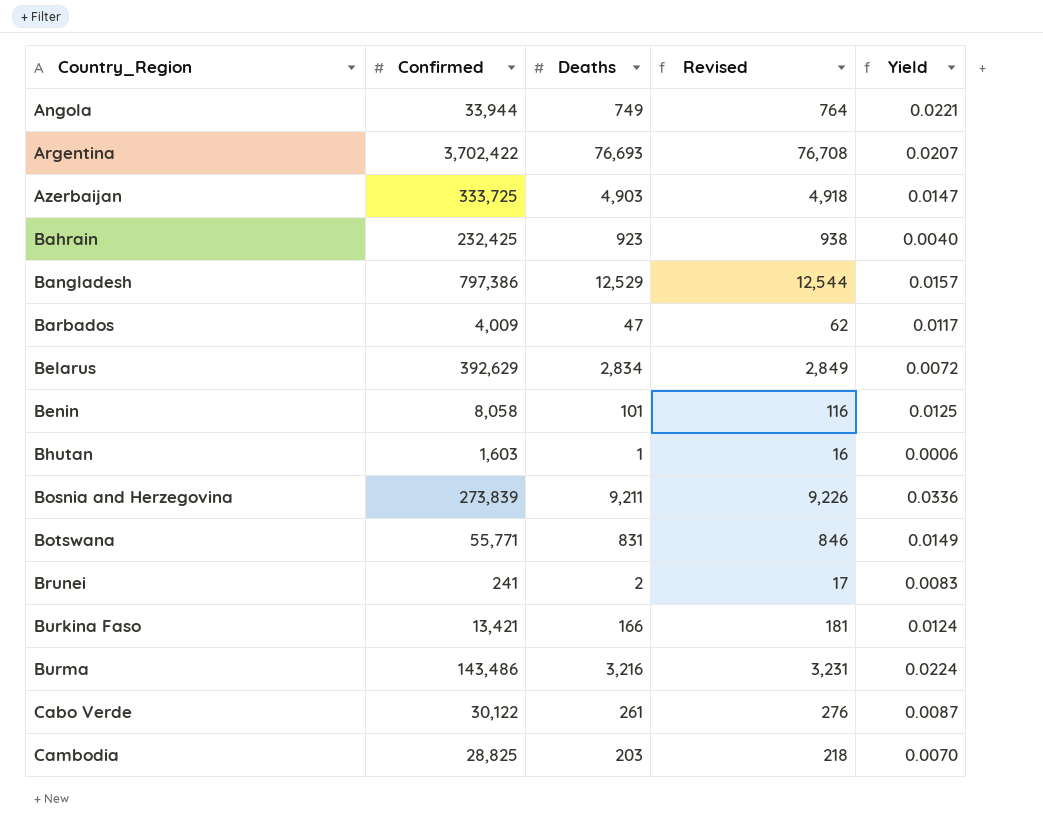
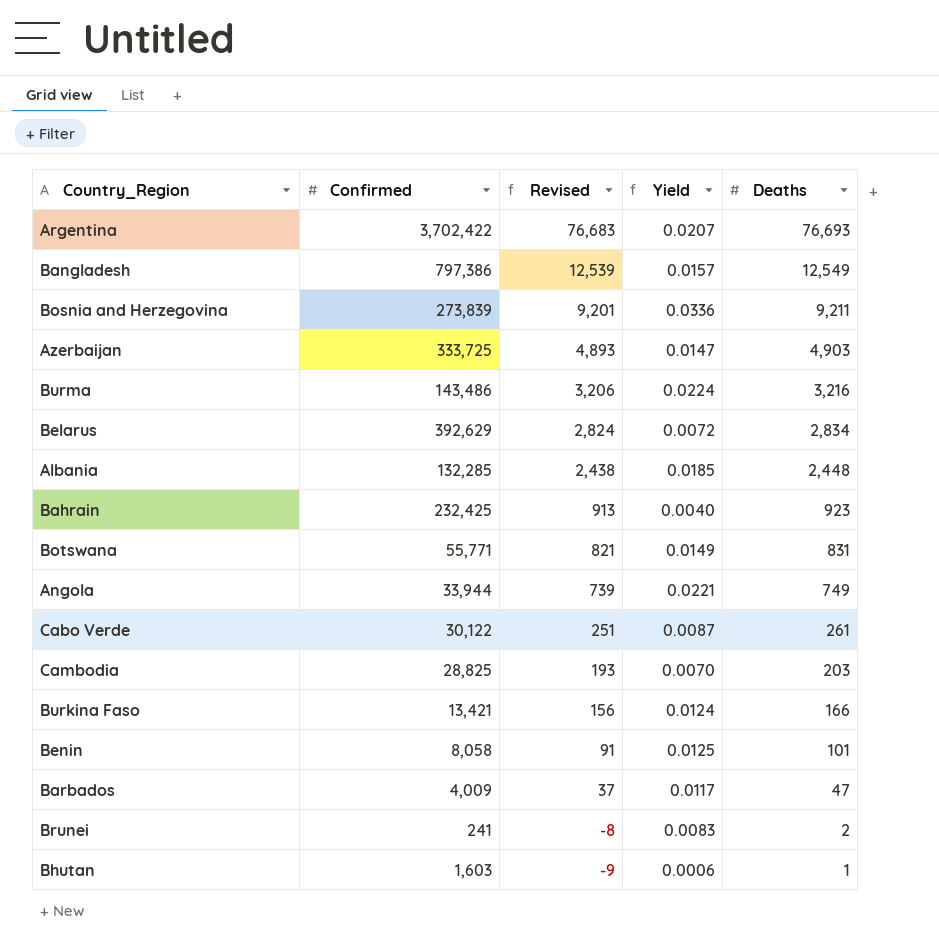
row order: Country_Region ascending -> Revised descending
column Revised | formula: [Deaths] + 15 -> [Deaths] - 10
column Deaths | position: 3 -> 5
Bangladesh | Deaths: 12,529 -> 12,549
row Albania: none -> 132,285 | 2,438 | 0.0185 | 2,448

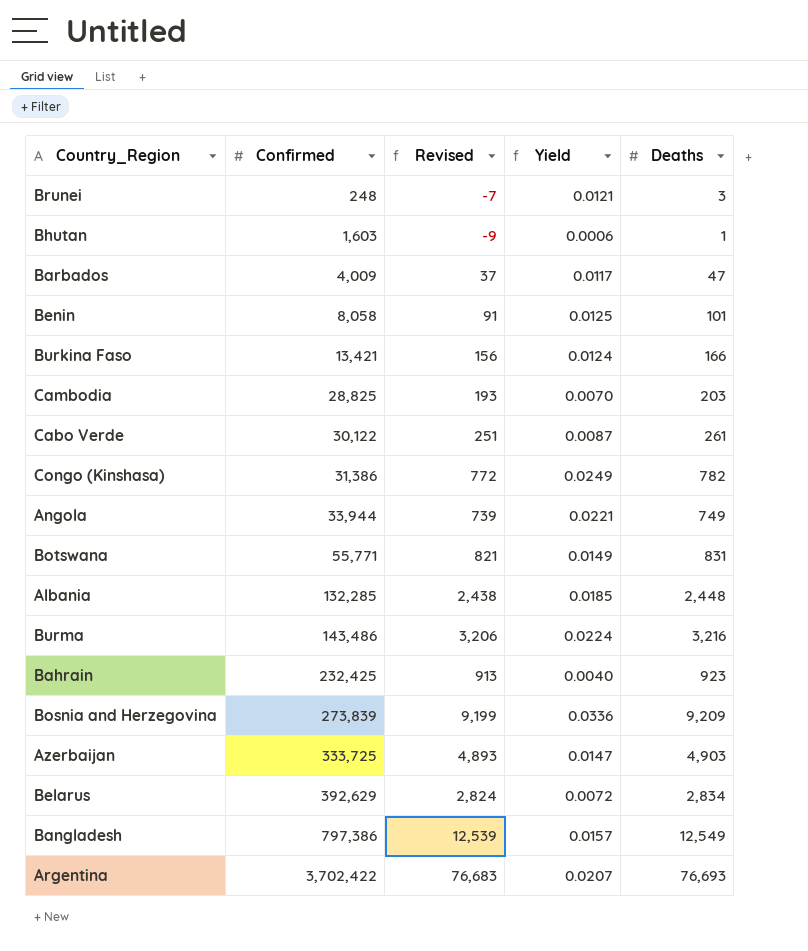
row order: Revised descending -> Confirmed ascending
Brunei | Confirmed: 241 -> 248
Brunei | Revised: -8 -> -7
Brunei | Yield: 0.0083 -> 0.0121
Brunei | Deaths: 2 -> 3
row Congo (Kinshasa): none -> 31,386 | 772 | 0.0249 | 782
Bosnia and Herzegovina | Revised: 9,201 -> 9,199
Bosnia and Herzegovina | Deaths: 9,211 -> 9,209

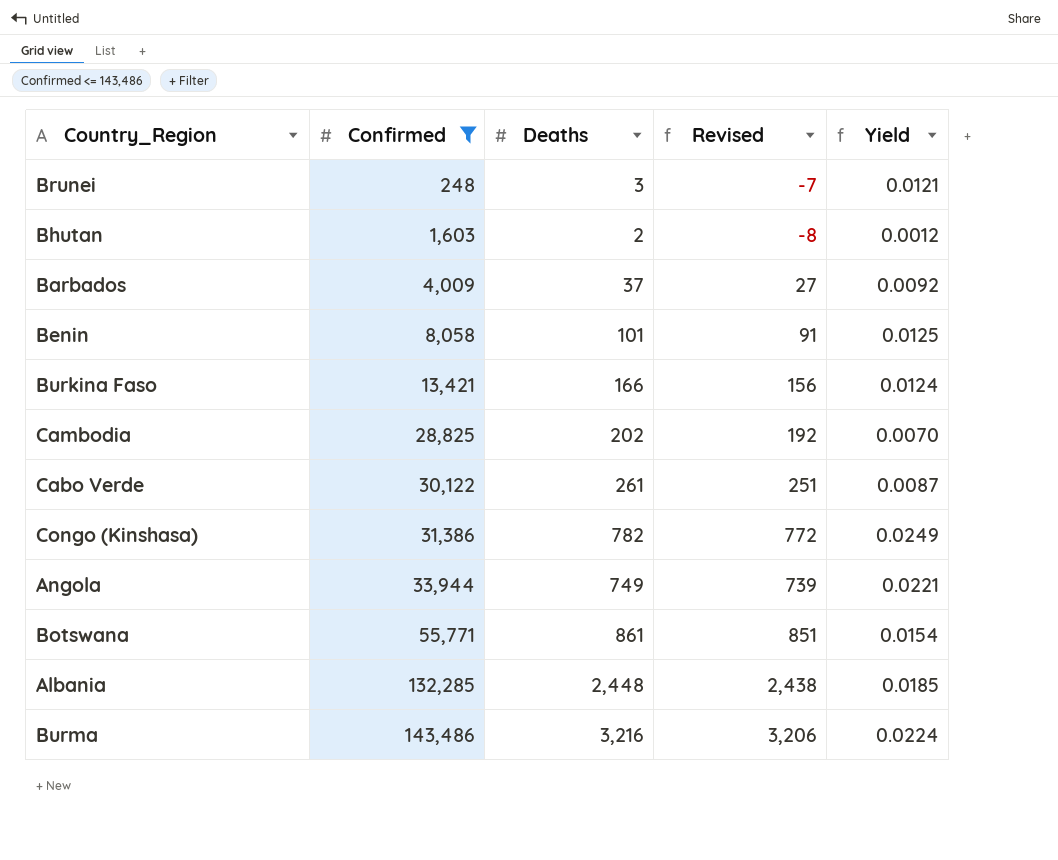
filter: none -> Confirmed <= 143,486
column Deaths | position: 5 -> 3
Bhutan | Deaths: 1 -> 2
Bhutan | Revised: -9 -> -8
Bhutan | Yield: 0.0006 -> 0.0012
Barbados | Deaths: 47 -> 37
Barbados | Revised: 37 -> 27
Barbados | Yield: 0.0117 -> 0.0092
Cambodia | Deaths: 203 -> 202
Cambodia | Revised: 193 -> 192
Botswana | Deaths: 831 -> 861
Botswana | Revised: 821 -> 851
Botswana | Yield: 0.0149 -> 0.0154

